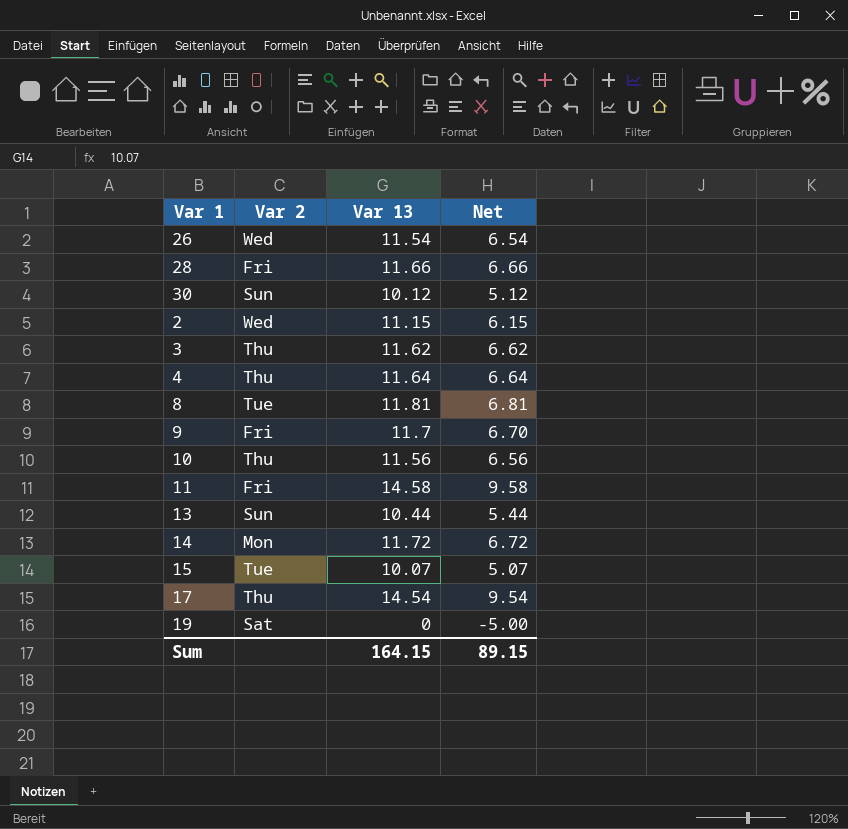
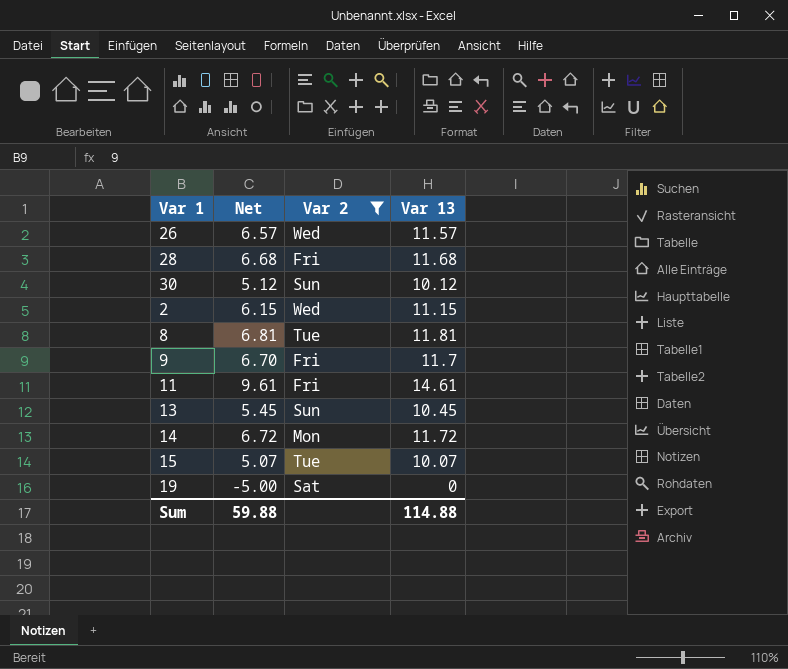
filter: none -> Var 2 != Thu
column Net | position: 4 -> 2
26 | Net: 6.54 -> 6.57
26 | Var 13: 11.54 -> 11.57
28 | Net: 6.66 -> 6.68
28 | Var 13: 11.66 -> 11.68
11 | Net: 9.58 -> 9.61
11 | Var 13: 14.58 -> 14.61
13 | Net: 5.44 -> 5.45
13 | Var 13: 10.44 -> 10.45
Sum | Net: 89.15 -> 59.88
Sum | Var 13: 164.15 -> 114.88

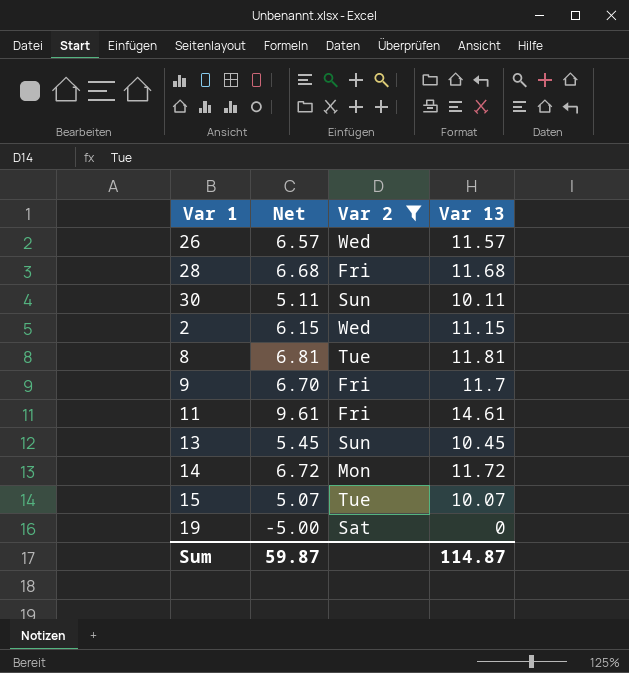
30 | Net: 5.12 -> 5.11
30 | Var 13: 10.12 -> 10.11
Sum | Net: 59.88 -> 59.87
Sum | Var 13: 114.88 -> 114.87

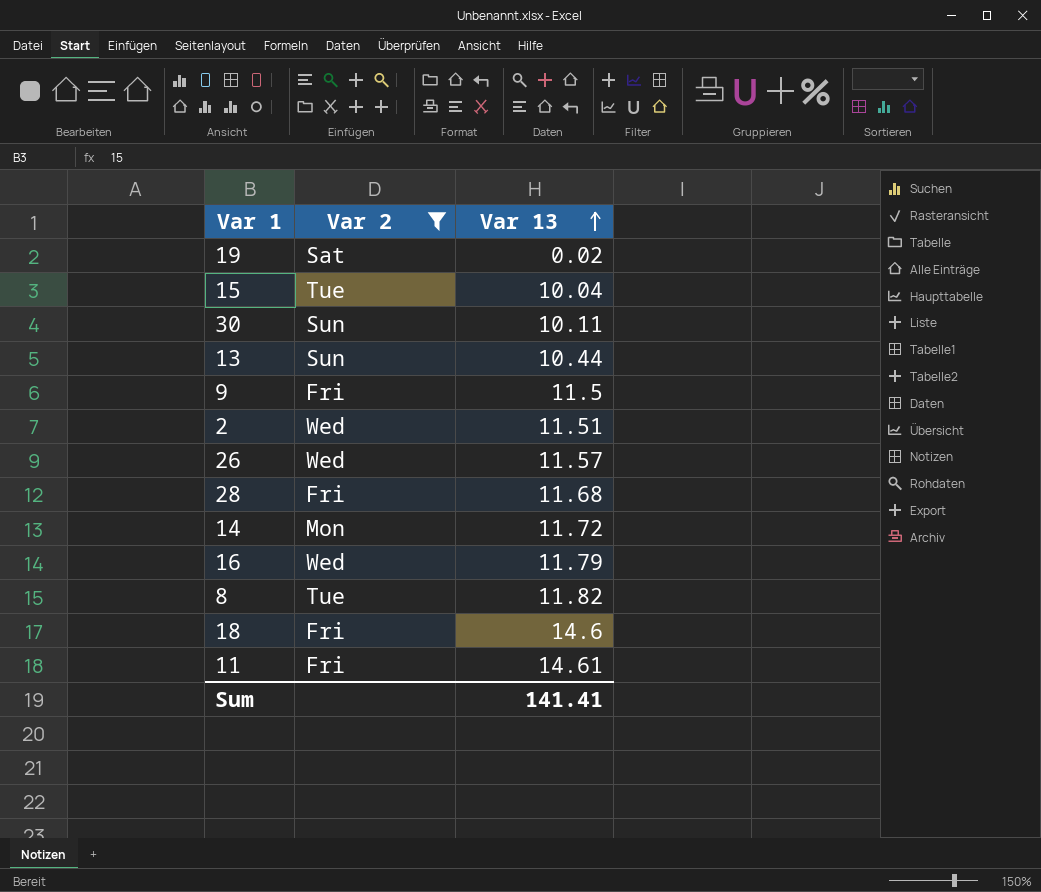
row order: none -> Var 13 ascending
column Net | formula: [Var 13] - 5 -> none
19 | Var 13: 0 -> 0.02
15 | Var 13: 10.07 -> 10.04
13 | Var 13: 10.45 -> 10.44
9 | Var 13: 11.7 -> 11.5
2 | Var 13: 11.15 -> 11.51
row 16: none -> Wed | 11.79
8 | Var 13: 11.81 -> 11.82
row 18: none -> Fri | 14.6
Sum | Var 13: 114.87 -> 141.41

